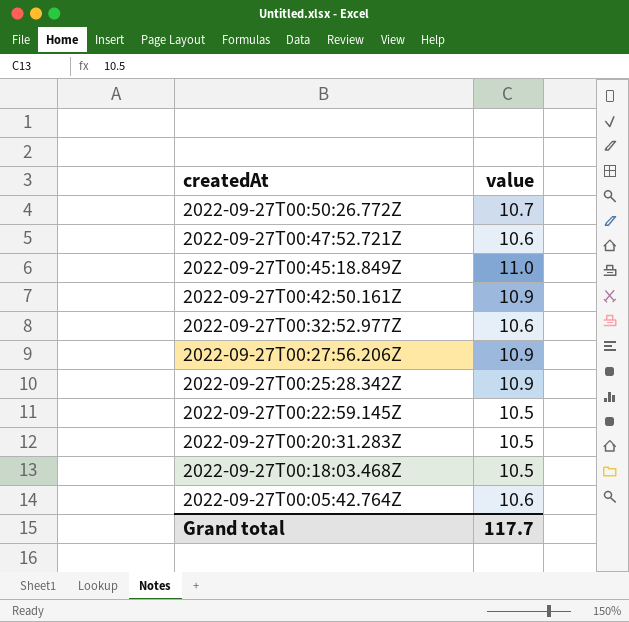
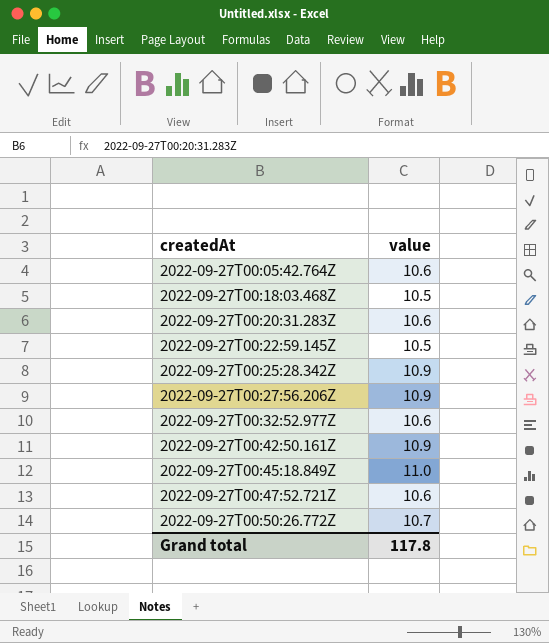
row order: createdAt descending -> createdAt ascending
2022-09-27T00:20:31.283Z | value: 10.5 -> 10.6
Grand total | value: 117.7 -> 117.8

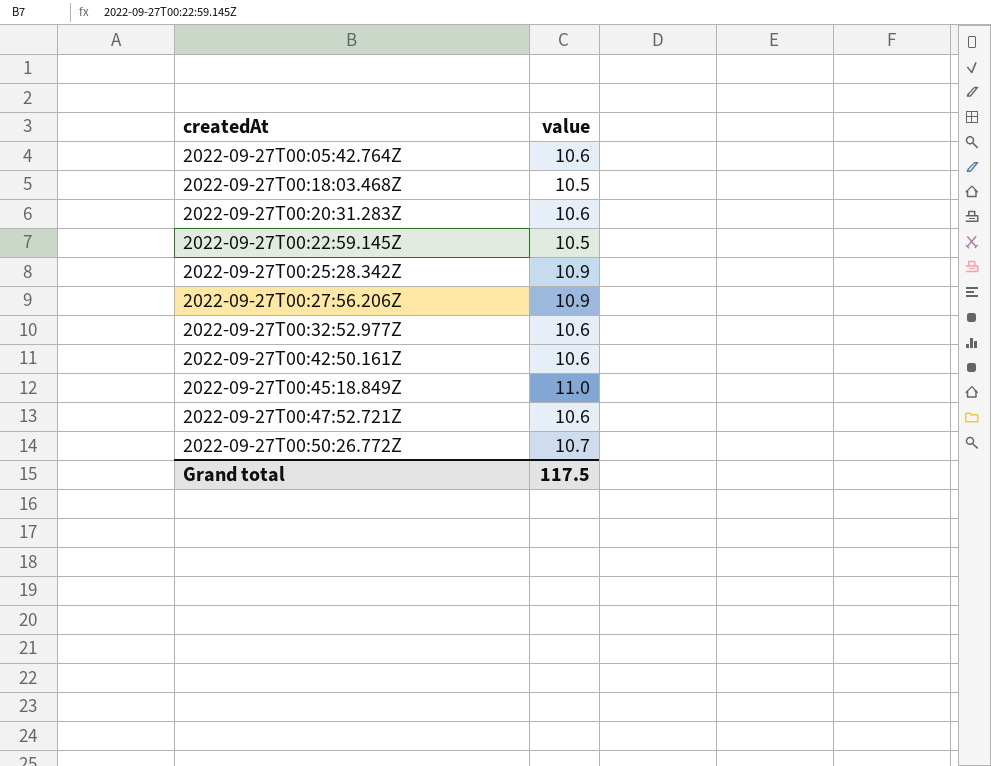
2022-09-27T00:42:50.161Z | value: 10.9 -> 10.6
Grand total | value: 117.8 -> 117.5

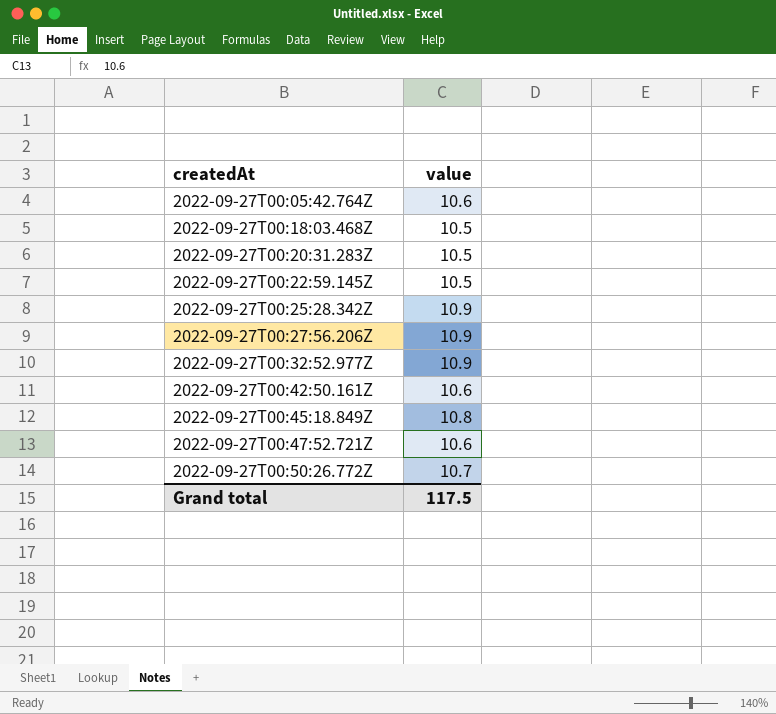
2022-09-27T00:20:31.283Z | value: 10.6 -> 10.5
2022-09-27T00:32:52.977Z | value: 10.6 -> 10.9
2022-09-27T00:45:18.849Z | value: 11.0 -> 10.8

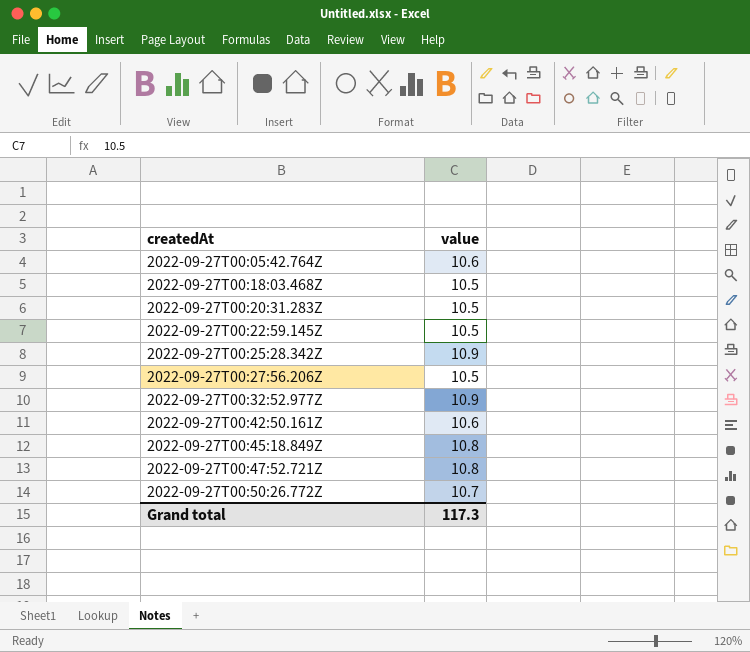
2022-09-27T00:27:56.206Z | value: 10.9 -> 10.5
2022-09-27T00:47:52.721Z | value: 10.6 -> 10.8
Grand total | value: 117.5 -> 117.3

